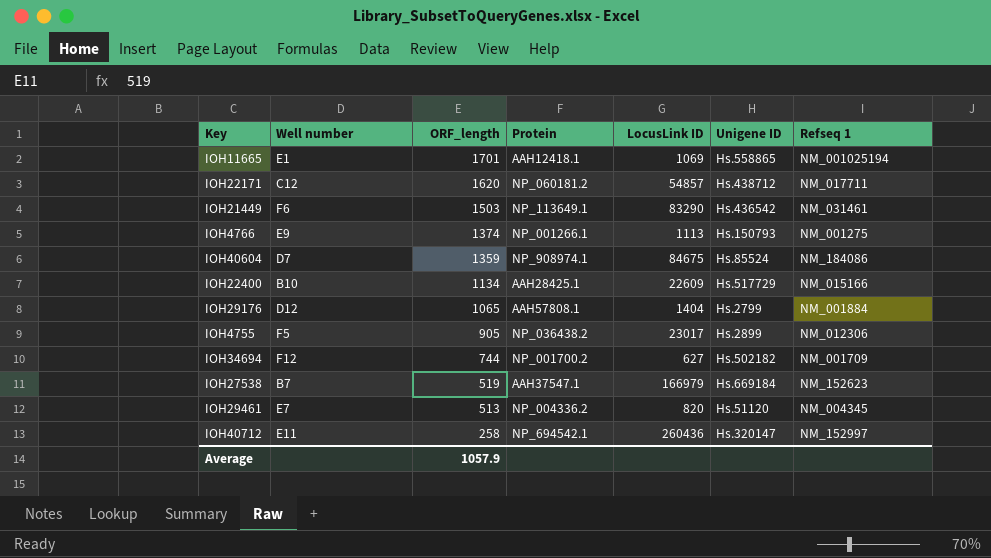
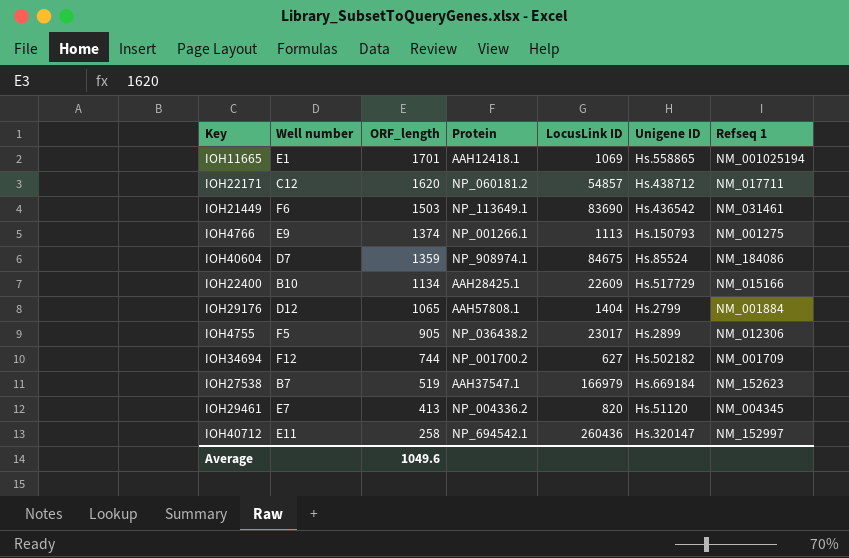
IOH21449 | LocusLink ID: 83290 -> 83690
IOH29461 | ORF_length: 513 -> 413
Average | ORF_length: 1057.9 -> 1049.6

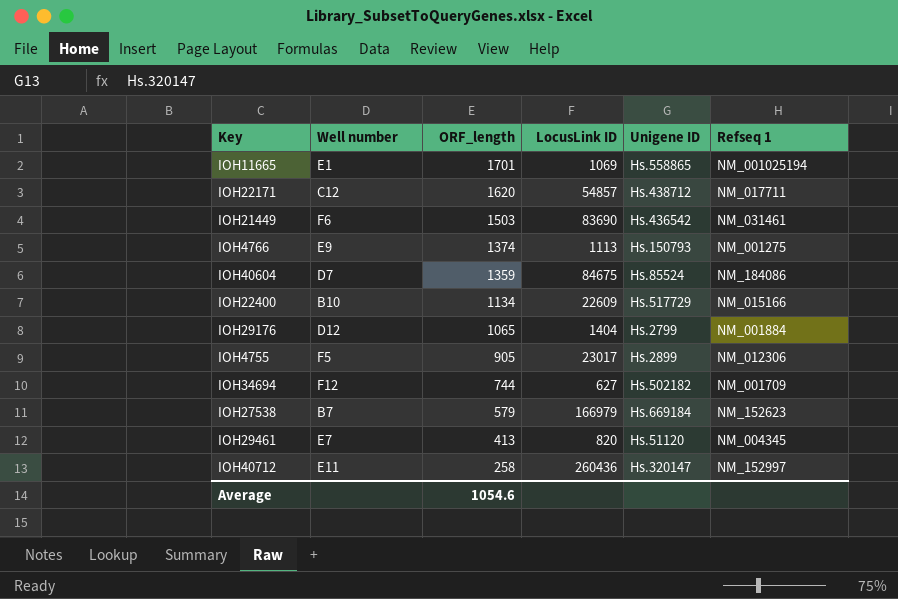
column Protein | position: 4 -> none
IOH27538 | ORF_length: 519 -> 579
Average | ORF_length: 1049.6 -> 1054.6

